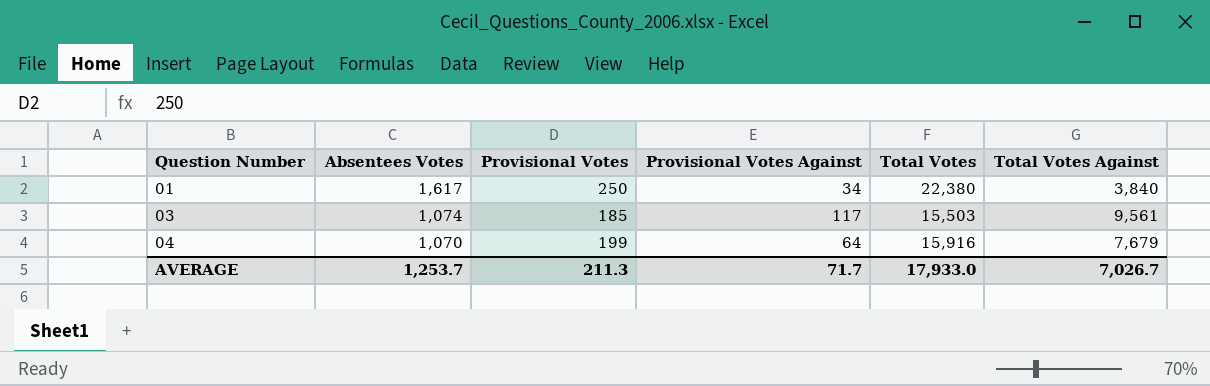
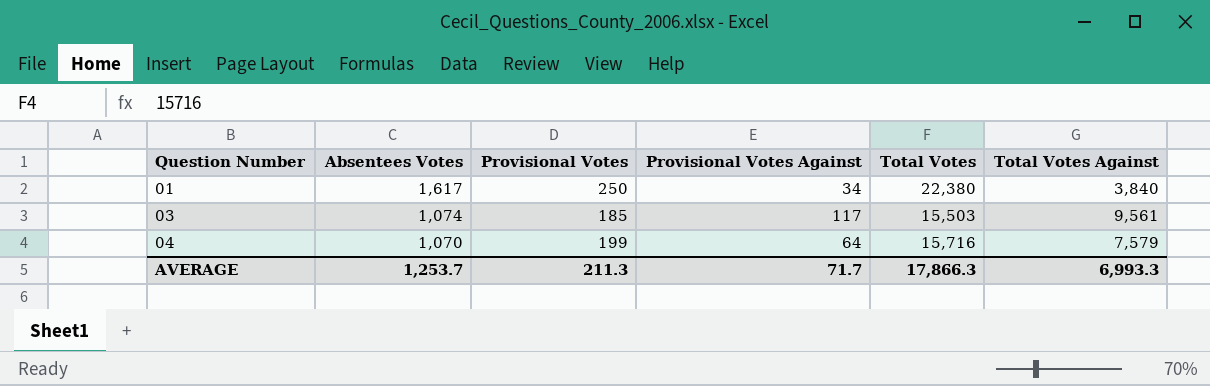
04 | Total Votes: 15,916 -> 15,716
04 | Total Votes Against: 7,679 -> 7,579
AVERAGE | Total Votes: 17,933.0 -> 17,866.3
AVERAGE | Total Votes Against: 7,026.7 -> 6,993.3

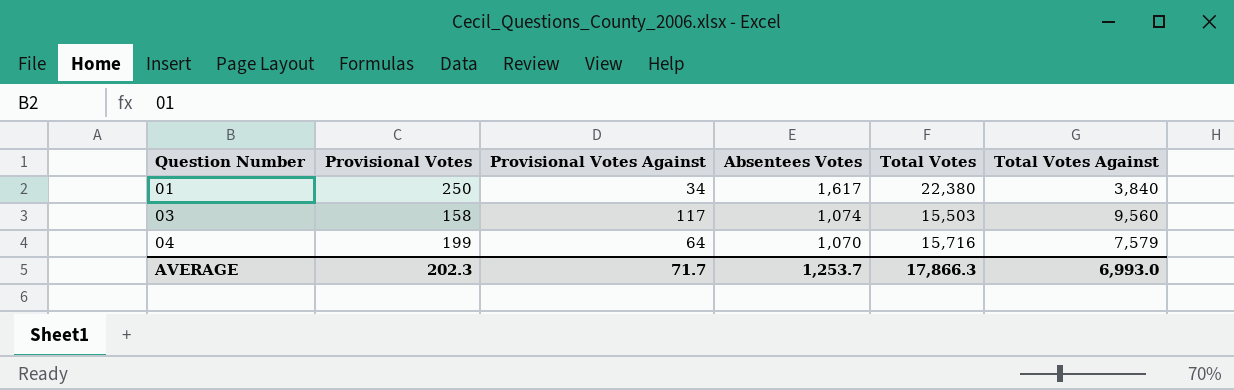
column Absentees Votes | position: 2 -> 4
03 | Provisional Votes: 185 -> 158
03 | Total Votes Against: 9,561 -> 9,560
AVERAGE | Provisional Votes: 211.3 -> 202.3
AVERAGE | Total Votes Against: 6,993.3 -> 6,993.0

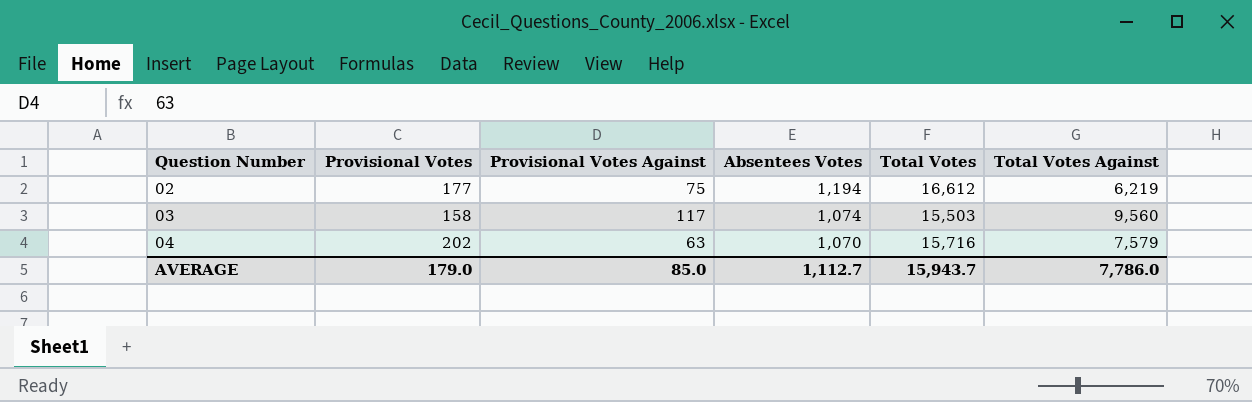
row 01: 250 | 34 | 1,617 | 22,380 | 3,840 -> none
row 02: none -> 177 | 75 | 1,194 | 16,612 | 6,219
04 | Provisional Votes: 199 -> 202
04 | Provisional Votes Against: 64 -> 63
AVERAGE | Provisional Votes: 202.3 -> 179.0
AVERAGE | Provisional Votes Against: 71.7 -> 85.0
AVERAGE | Absentees Votes: 1,253.7 -> 1,112.7
AVERAGE | Total Votes: 17,866.3 -> 15,943.7
AVERAGE | Total Votes Against: 6,993.0 -> 7,786.0

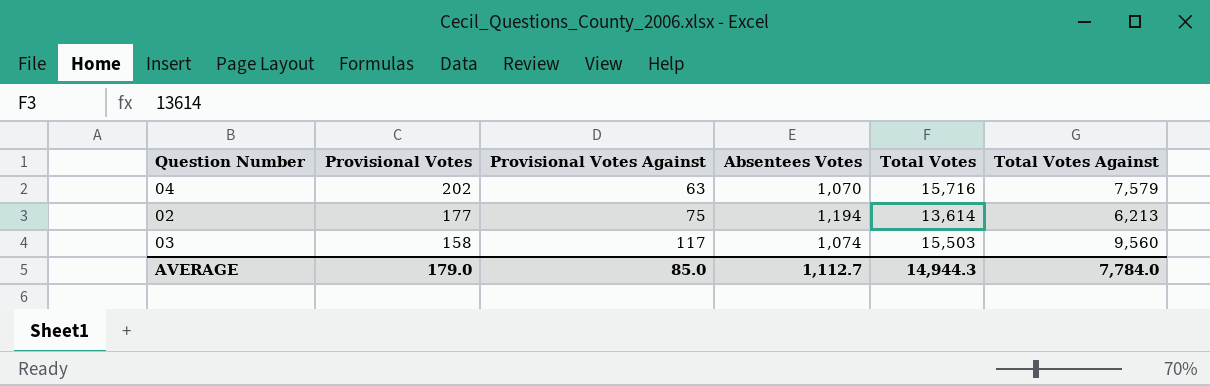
row order: Question Number ascending -> Provisional Votes descending
02 | Total Votes: 16,612 -> 13,614
02 | Total Votes Against: 6,219 -> 6,213
AVERAGE | Total Votes: 15,943.7 -> 14,944.3
AVERAGE | Total Votes Against: 7,786.0 -> 7,784.0

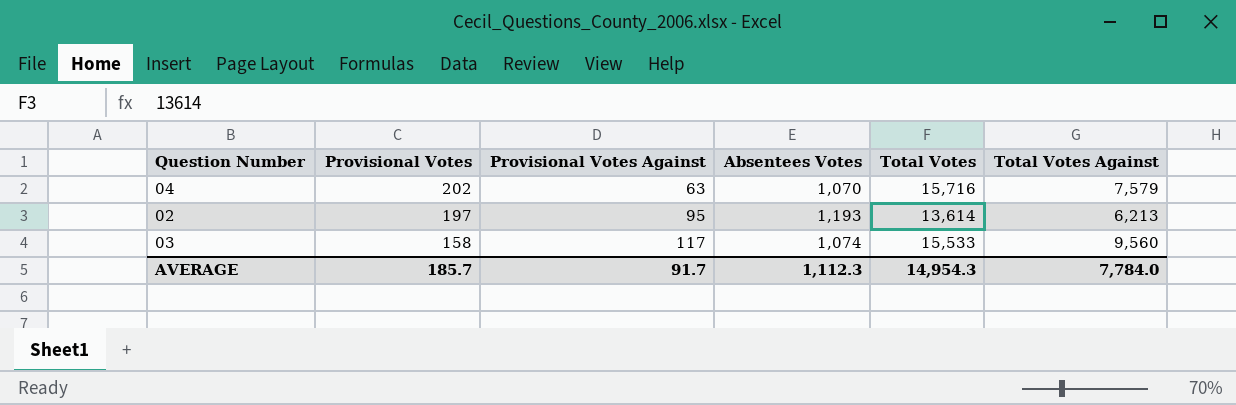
02 | Provisional Votes: 177 -> 197
02 | Provisional Votes Against: 75 -> 95
02 | Absentees Votes: 1,194 -> 1,193
03 | Total Votes: 15,503 -> 15,533
AVERAGE | Provisional Votes: 179.0 -> 185.7
AVERAGE | Provisional Votes Against: 85.0 -> 91.7
AVERAGE | Absentees Votes: 1,112.7 -> 1,112.3
AVERAGE | Total Votes: 14,944.3 -> 14,954.3

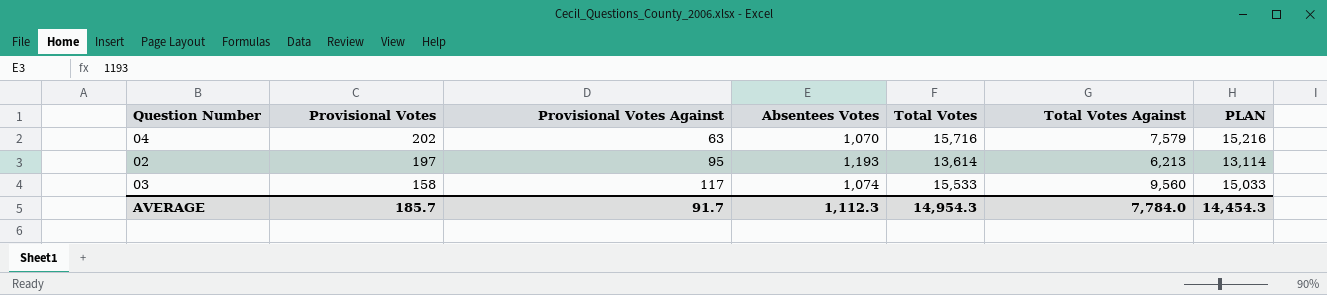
column PLAN | formula: none -> [Total Votes] - 500

